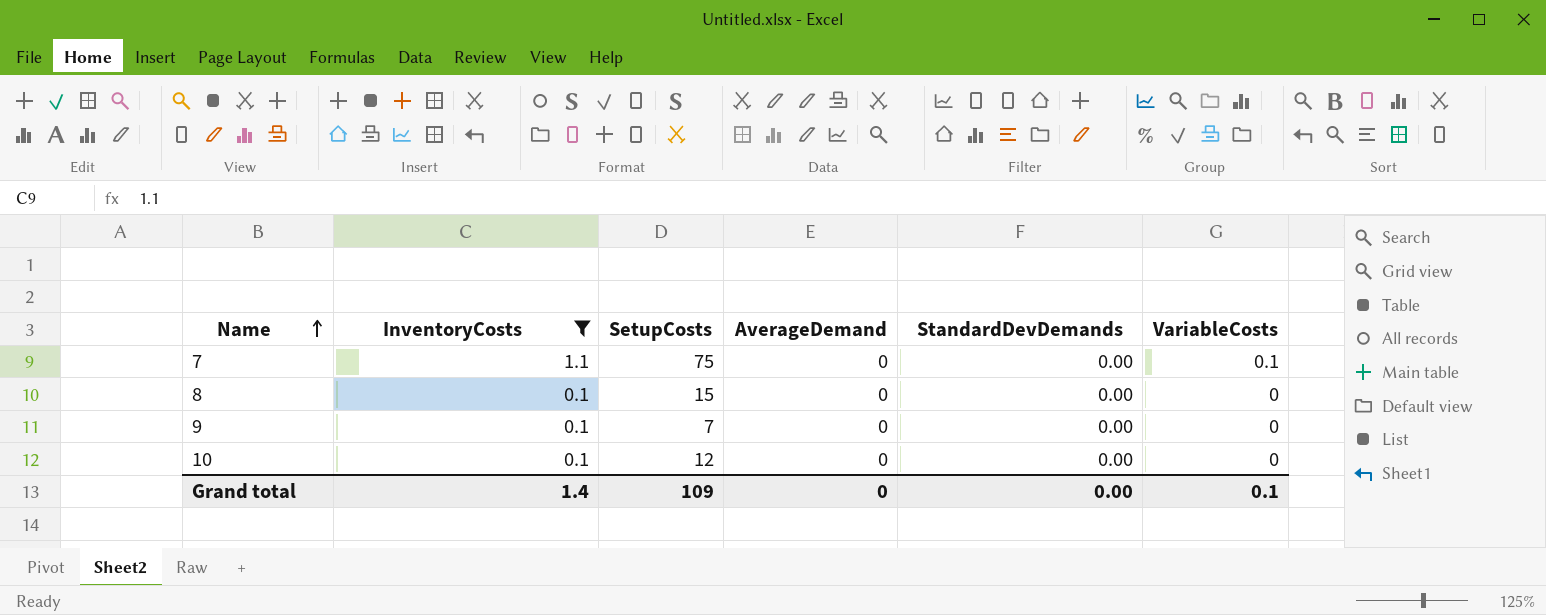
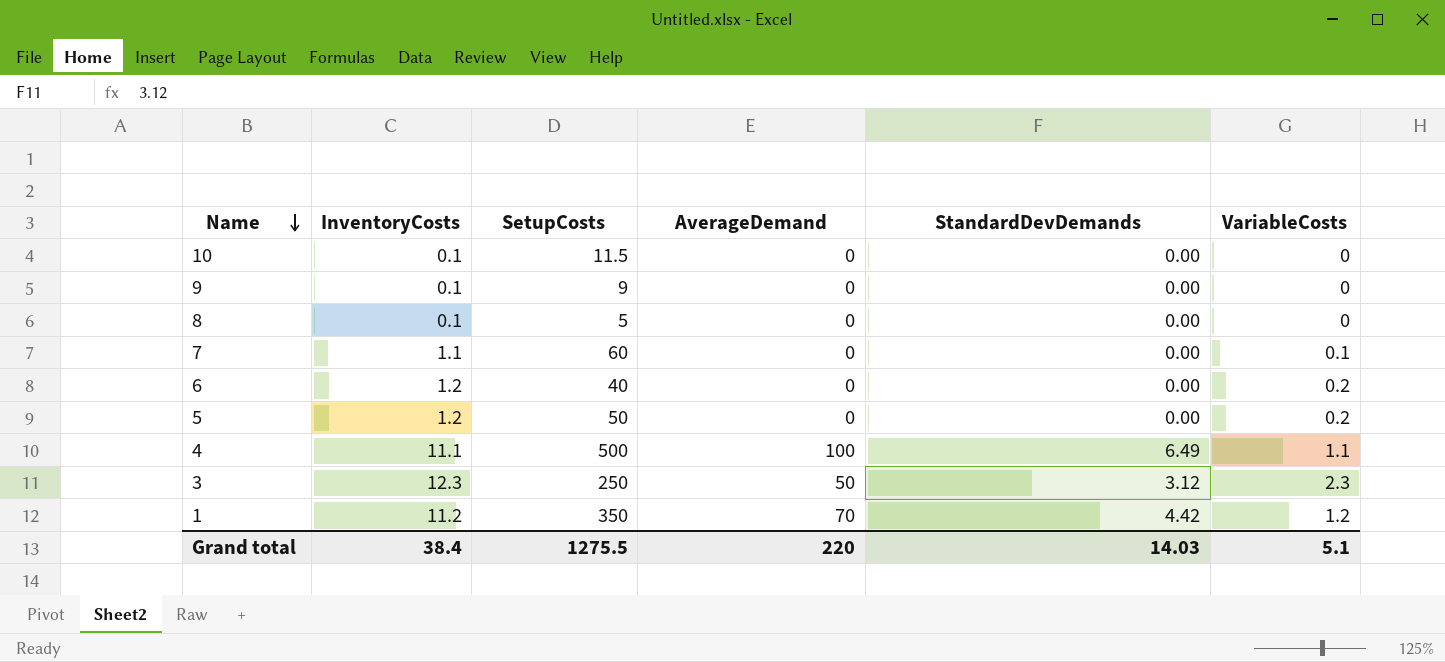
filter: InventoryCosts <= 1.1 -> none
row order: Name ascending -> Name descending
10 | SetupCosts: 12 -> 11.5
9 | SetupCosts: 7 -> 9
8 | SetupCosts: 15 -> 5
7 | SetupCosts: 75 -> 60
Grand total | InventoryCosts: 1.4 -> 38.4
Grand total | SetupCosts: 109 -> 1275.5
Grand total | AverageDemand: 0 -> 220
Grand total | StandardDevDemands: 0.00 -> 14.03
Grand total | VariableCosts: 0.1 -> 5.1

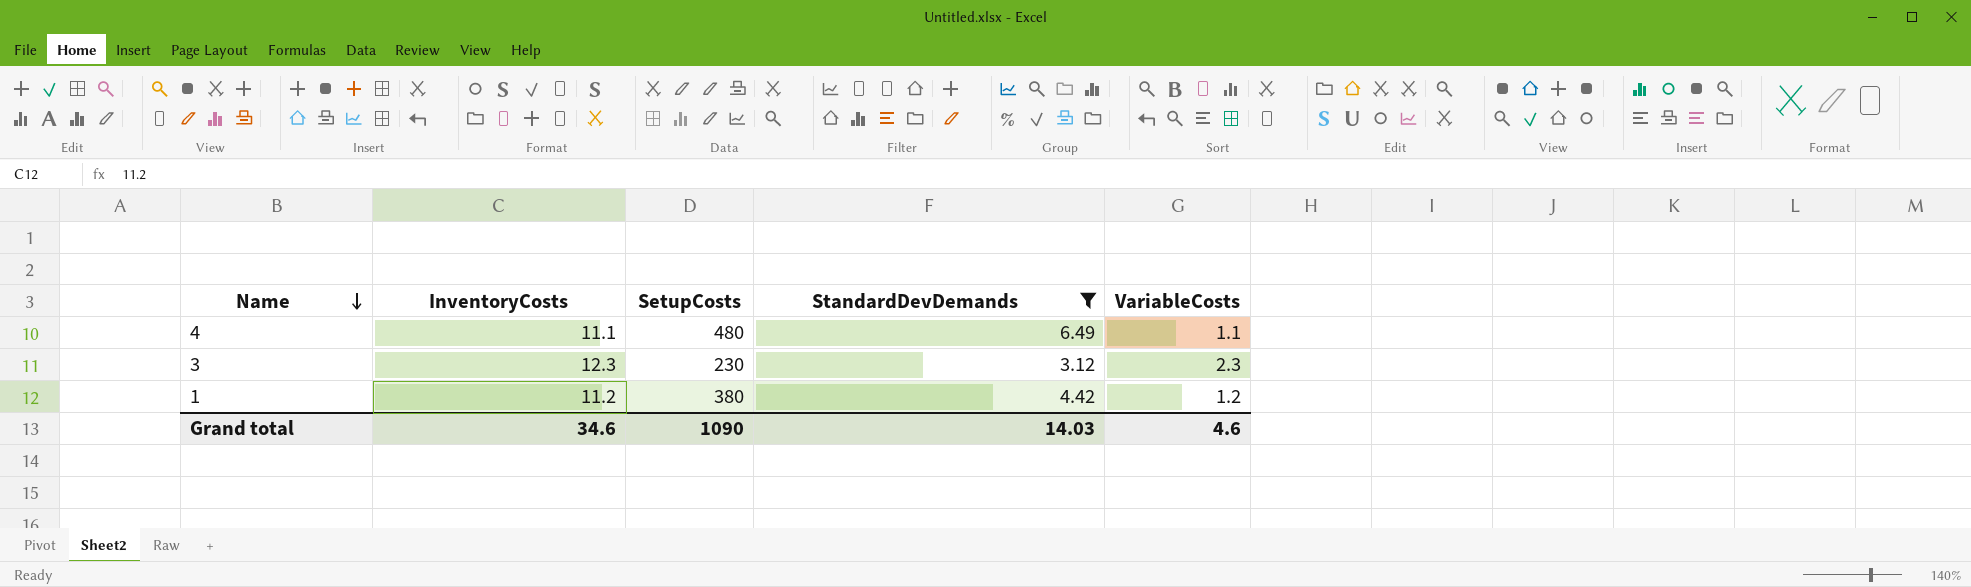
filter: none -> StandardDevDemands != 0.00
column AverageDemand | position: 4 -> none
4 | SetupCosts: 500 -> 480
3 | SetupCosts: 250 -> 230
1 | SetupCosts: 350 -> 380
Grand total | InventoryCosts: 38.4 -> 34.6
Grand total | SetupCosts: 1275.5 -> 1090
Grand total | VariableCosts: 5.1 -> 4.6

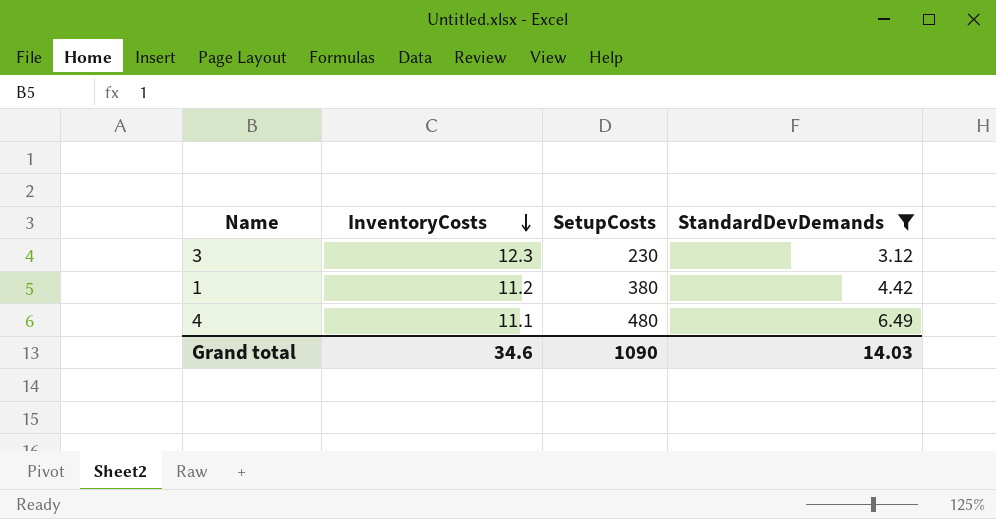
row order: Name descending -> InventoryCosts descending
column VariableCosts | position: 5 -> none

